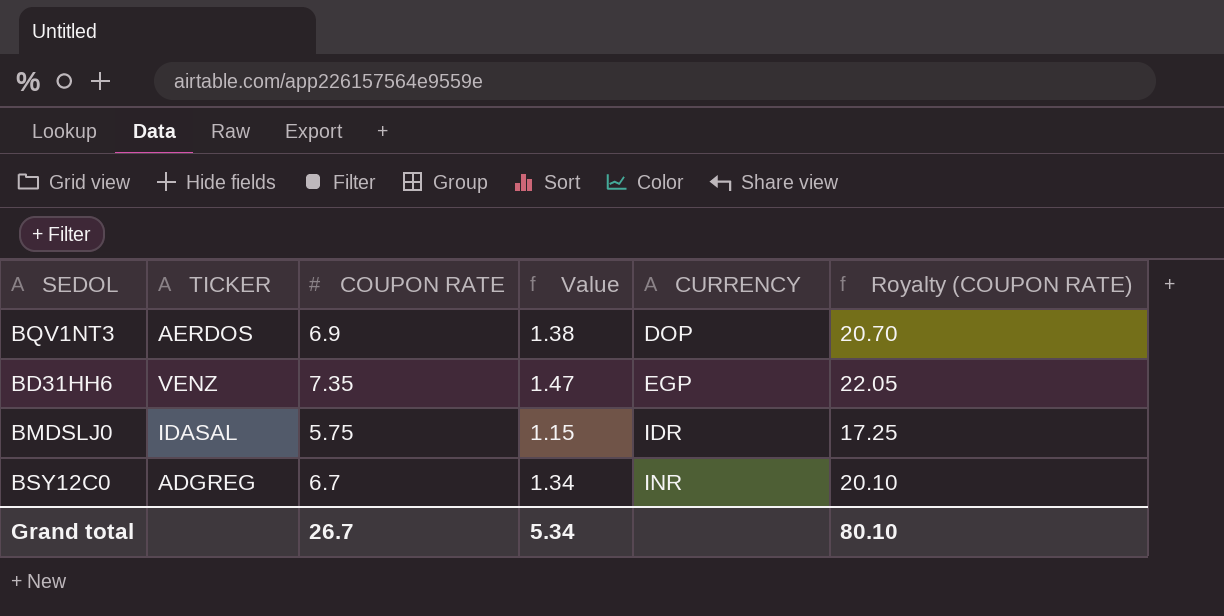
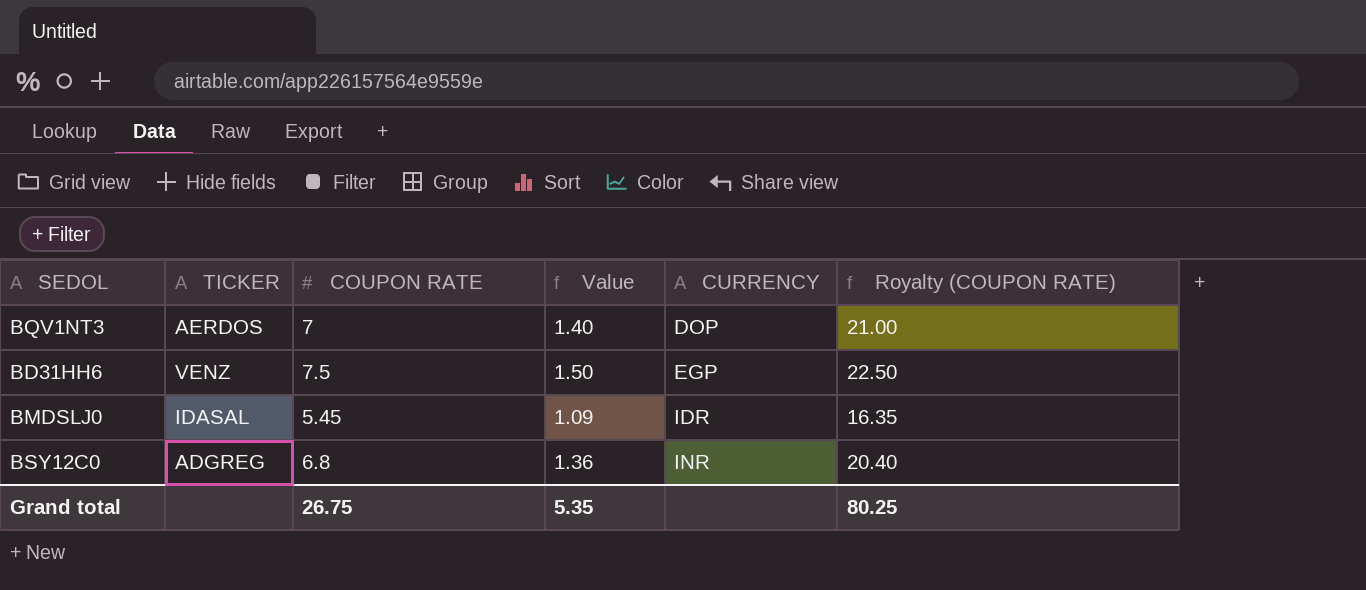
BQV1NT3 | COUPON RATE: 6.9 -> 7
BQV1NT3 | Value: 1.38 -> 1.40
BQV1NT3 | Royalty (COUPON RATE): 20.70 -> 21.00
BD31HH6 | COUPON RATE: 7.35 -> 7.5
BD31HH6 | Value: 1.47 -> 1.50
BD31HH6 | Royalty (COUPON RATE): 22.05 -> 22.50
BMDSLJ0 | COUPON RATE: 5.75 -> 5.45
BMDSLJ0 | Value: 1.15 -> 1.09
BMDSLJ0 | Royalty (COUPON RATE): 17.25 -> 16.35
BSY12C0 | COUPON RATE: 6.7 -> 6.8
BSY12C0 | Value: 1.34 -> 1.36
BSY12C0 | Royalty (COUPON RATE): 20.10 -> 20.40
Grand total | COUPON RATE: 26.7 -> 26.75
Grand total | Value: 5.34 -> 5.35
Grand total | Royalty (COUPON RATE): 80.10 -> 80.25

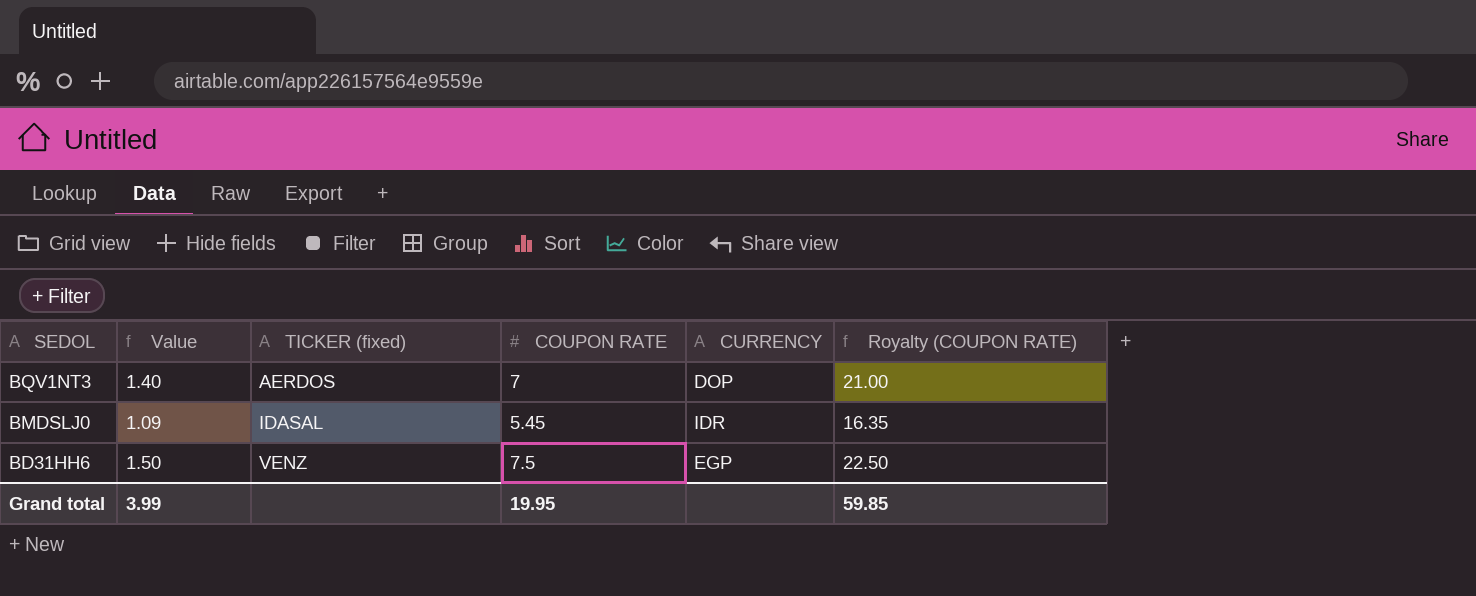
row order: CURRENCY ascending -> SEDOL descending
column Value | position: 4 -> 2
column name: TICKER -> TICKER (fixed)
row BSY12C0: ADGREG | 6.8 | 1.36 | INR | 20.40 -> none
Grand total | Value: 5.35 -> 3.99
Grand total | COUPON RATE: 26.75 -> 19.95
Grand total | Royalty (COUPON RATE): 80.25 -> 59.85

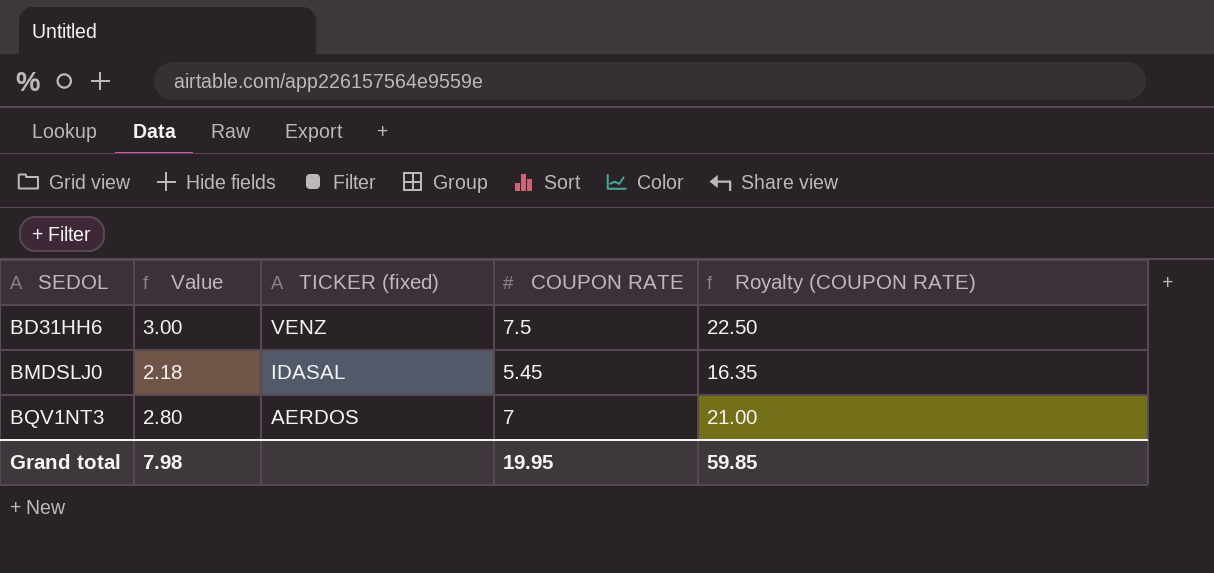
row order: SEDOL descending -> SEDOL ascending
column CURRENCY | position: 5 -> none
column Value | formula: [COUPON RATE] * 0.2 -> [COUPON RATE] * 0.4
Grand total | Value: 3.99 -> 7.98

